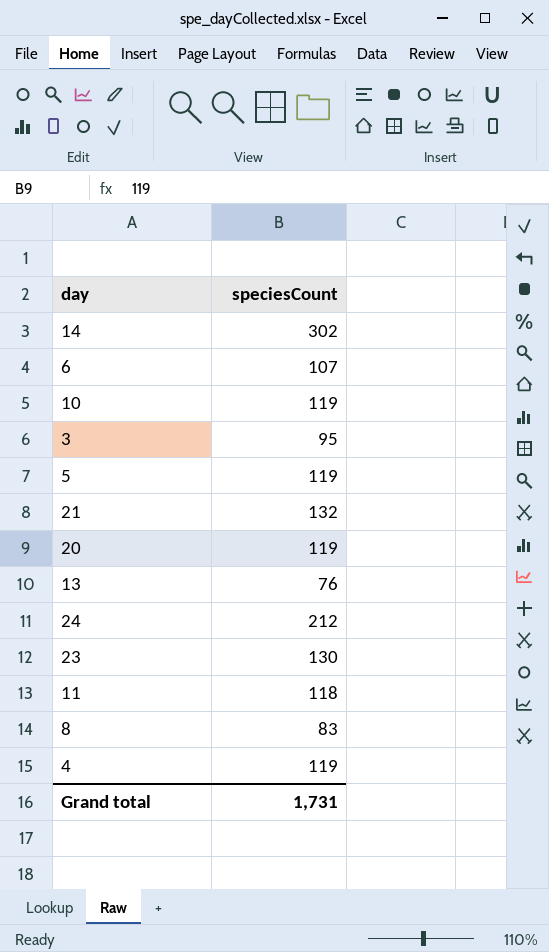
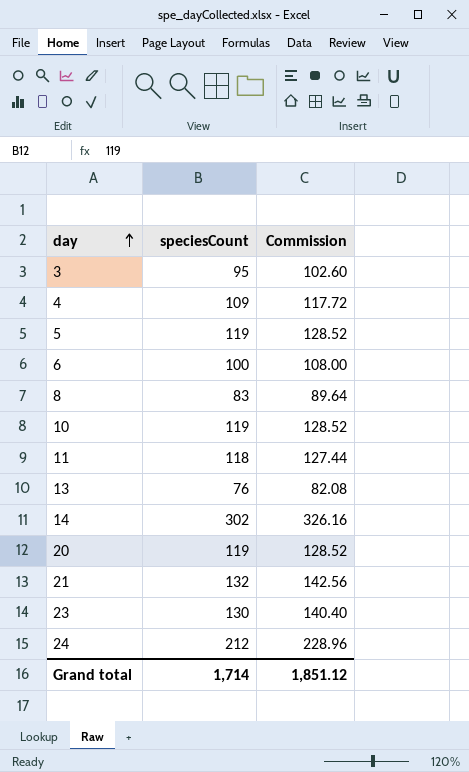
row order: none -> day ascending
column Commission | formula: none -> [speciesCount] * 1.08
4 | speciesCount: 119 -> 109
6 | speciesCount: 107 -> 100
Grand total | speciesCount: 1,731 -> 1,714

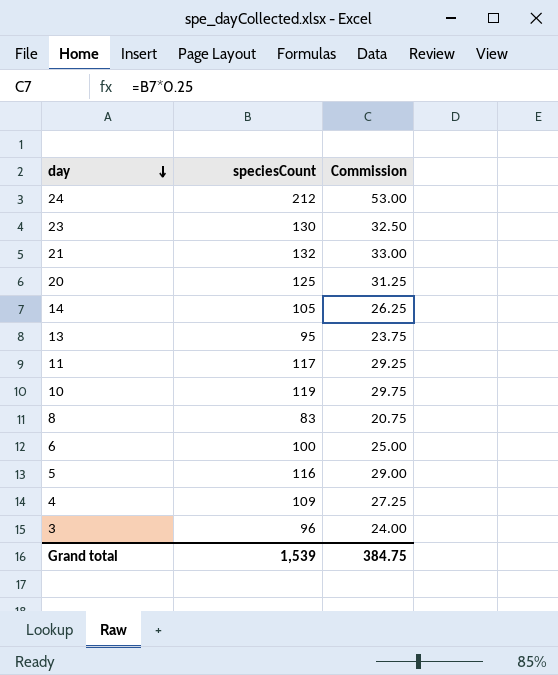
row order: day ascending -> day descending
column Commission | formula: [speciesCount] * 1.08 -> [speciesCount] * 0.25
20 | speciesCount: 119 -> 125
14 | speciesCount: 302 -> 105
13 | speciesCount: 76 -> 95
11 | speciesCount: 118 -> 117
5 | speciesCount: 119 -> 116
3 | speciesCount: 95 -> 96
Grand total | speciesCount: 1,714 -> 1,539
Grand total | Commission: 1,851.12 -> 384.75

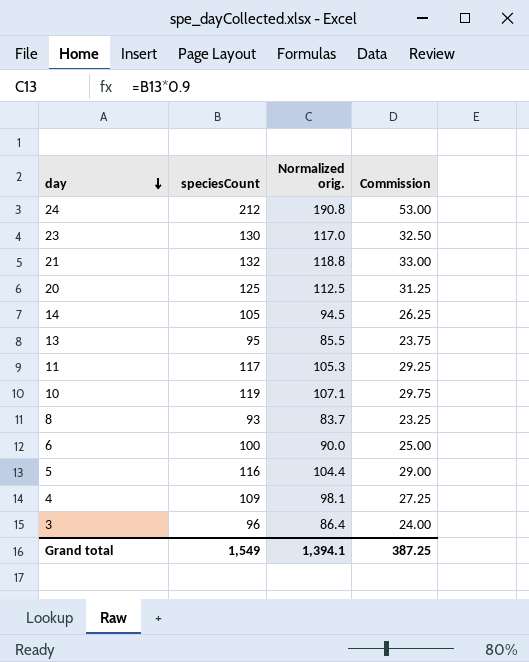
column Normalized orig. | formula: none -> [speciesCount] * 0.9
8 | speciesCount: 83 -> 93
8 | Commission: 20.75 -> 23.25
Grand total | speciesCount: 1,539 -> 1,549
Grand total | Commission: 384.75 -> 387.25

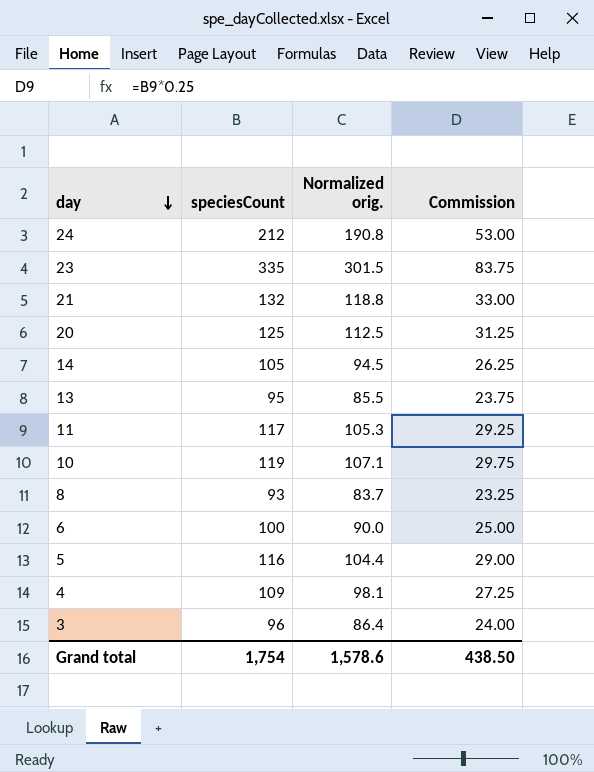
23 | speciesCount: 130 -> 335
23 | Normalized orig.: 117.0 -> 301.5
23 | Commission: 32.50 -> 83.75
Grand total | speciesCount: 1,549 -> 1,754
Grand total | Normalized orig.: 1,394.1 -> 1,578.6
Grand total | Commission: 387.25 -> 438.50

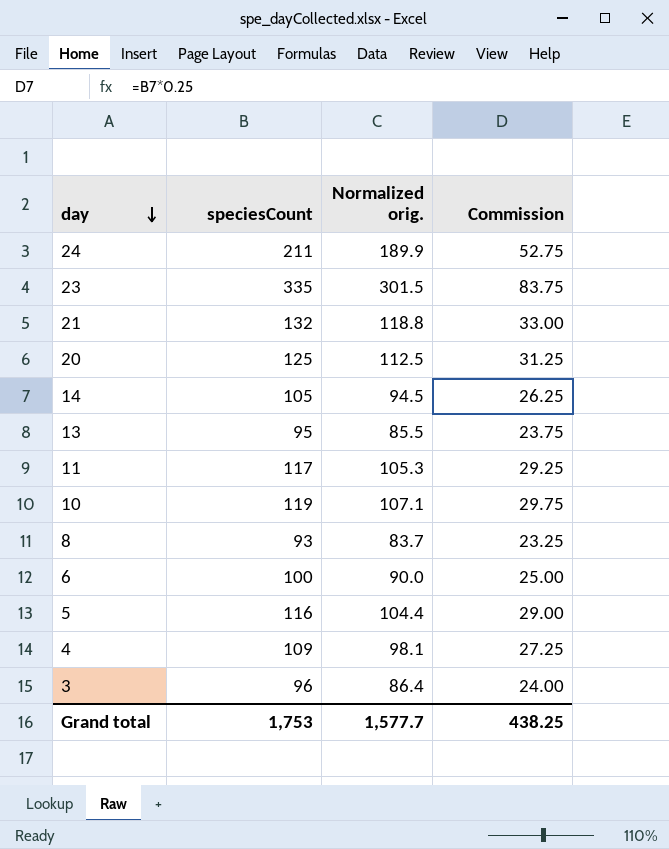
24 | speciesCount: 212 -> 211
24 | Normalized orig.: 190.8 -> 189.9
24 | Commission: 53.00 -> 52.75
Grand total | speciesCount: 1,754 -> 1,753
Grand total | Normalized orig.: 1,578.6 -> 1,577.7
Grand total | Commission: 438.50 -> 438.25

